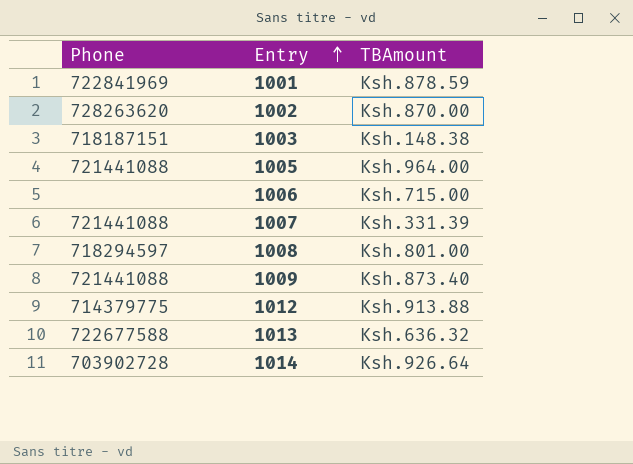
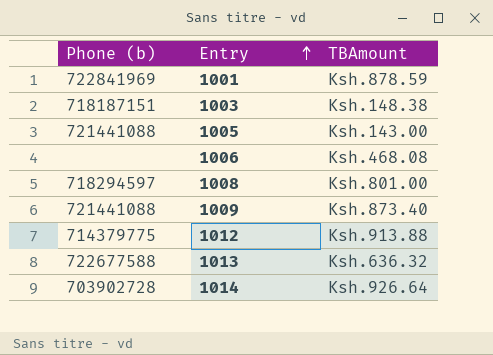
column name: Phone -> Phone (b)
row 1002: 728263620 | Ksh.870.00 -> none
row 1007: 721441088 | Ksh.331.39 -> none
1005 | TBAmount: Ksh.964.00 -> Ksh.143.00
1006 | TBAmount: Ksh.715.00 -> Ksh.468.08

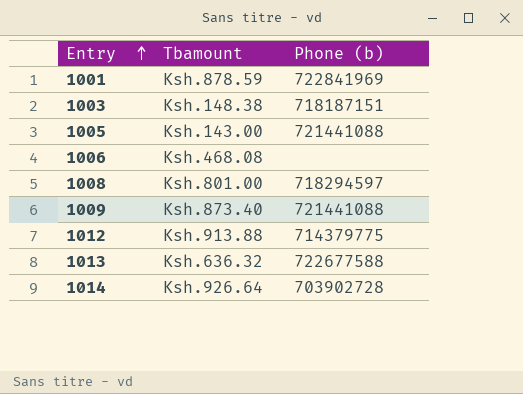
column name: TBAmount -> Tbamount
column Phone (b) | position: 1 -> 3

